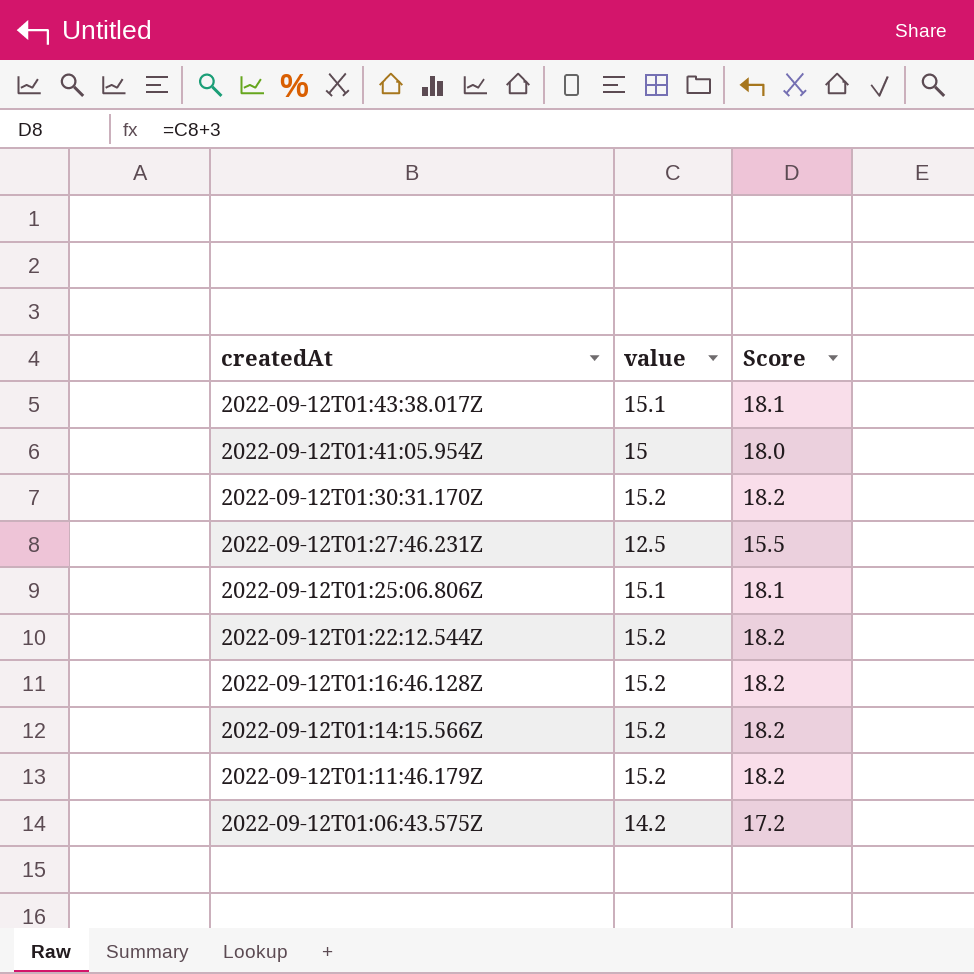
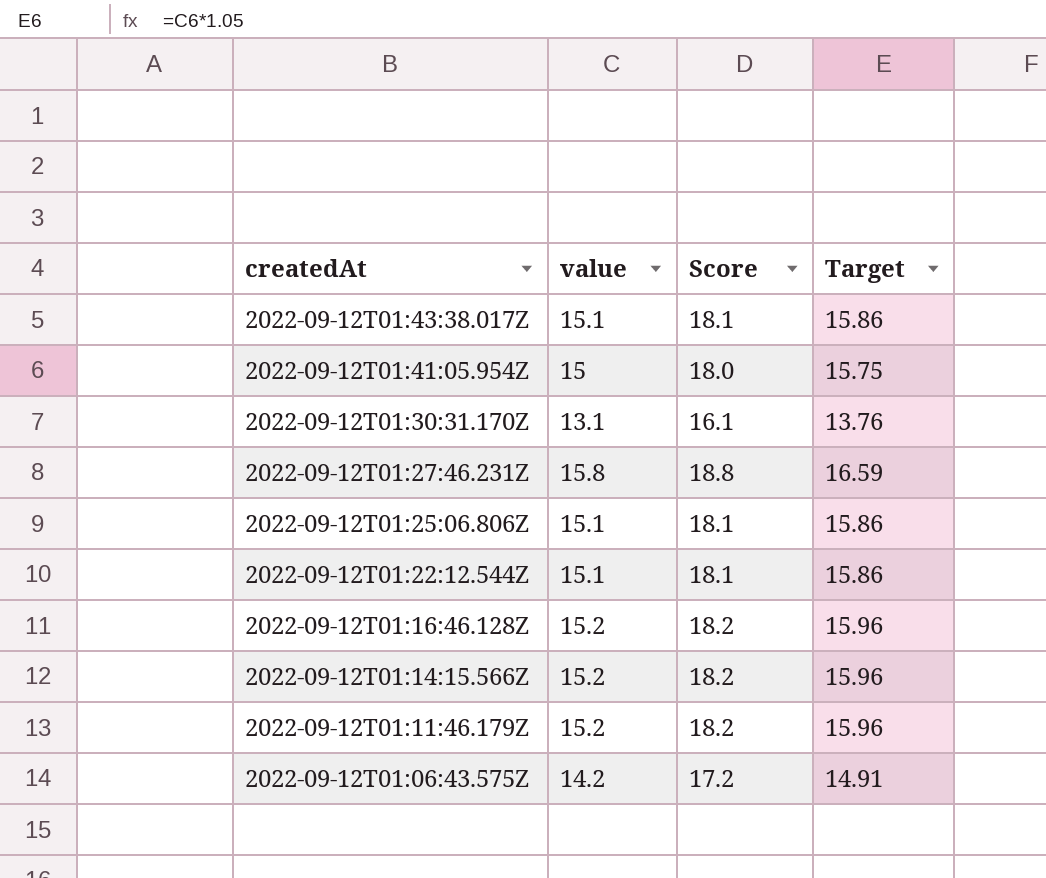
column Target | formula: none -> [value] * 1.05
2022-09-12T01:30:31.170Z | value: 15.2 -> 13.1
2022-09-12T01:30:31.170Z | Score: 18.2 -> 16.1
2022-09-12T01:27:46.231Z | value: 12.5 -> 15.8
2022-09-12T01:27:46.231Z | Score: 15.5 -> 18.8
2022-09-12T01:22:12.544Z | value: 15.2 -> 15.1
2022-09-12T01:22:12.544Z | Score: 18.2 -> 18.1

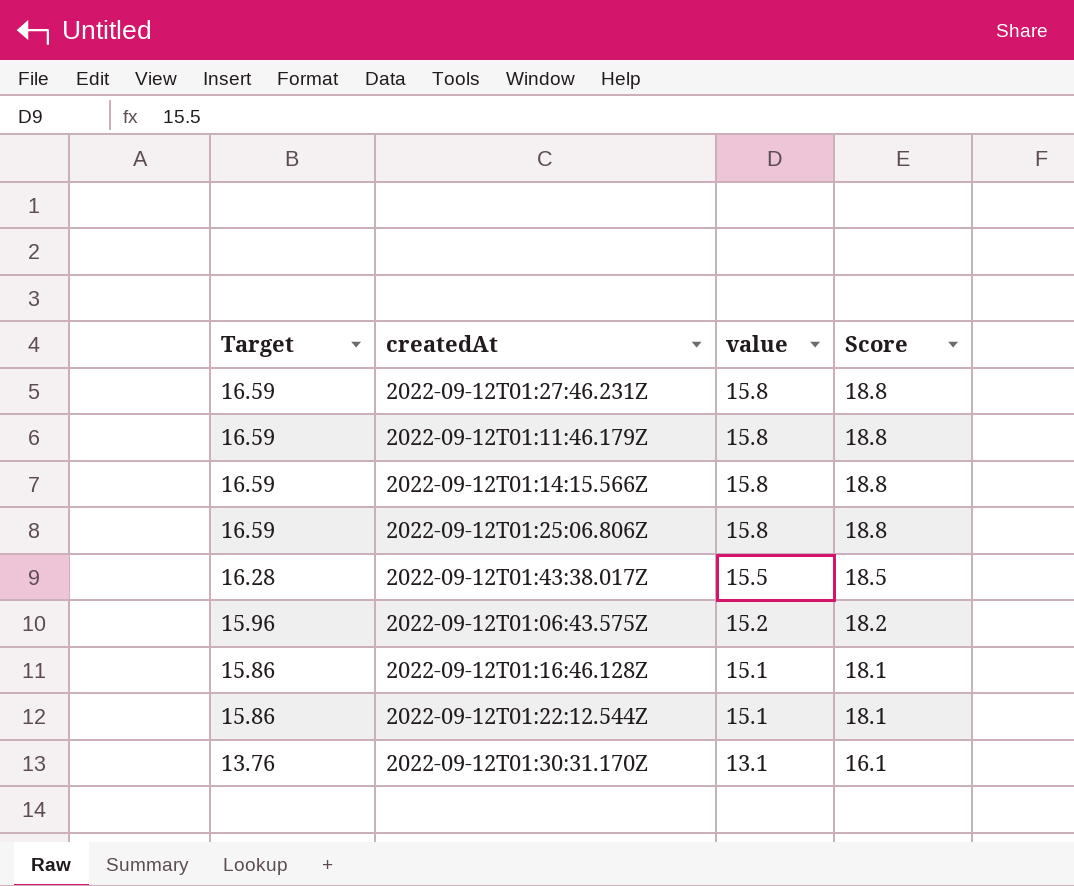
row order: createdAt descending -> Target descending
column Target | position: 4 -> 1
row 2022-09-12T01:41:05.954Z: 15 | 18.0 | 15.75 -> none
2022-09-12T01:11:46.179Z | Target: 15.96 -> 16.59
2022-09-12T01:11:46.179Z | value: 15.2 -> 15.8
2022-09-12T01:11:46.179Z | Score: 18.2 -> 18.8
2022-09-12T01:14:15.566Z | Target: 15.96 -> 16.59
2022-09-12T01:14:15.566Z | value: 15.2 -> 15.8
2022-09-12T01:14:15.566Z | Score: 18.2 -> 18.8
2022-09-12T01:25:06.806Z | Target: 15.86 -> 16.59
2022-09-12T01:25:06.806Z | value: 15.1 -> 15.8
2022-09-12T01:25:06.806Z | Score: 18.1 -> 18.8
2022-09-12T01:43:38.017Z | Target: 15.86 -> 16.28
2022-09-12T01:43:38.017Z | value: 15.1 -> 15.5
2022-09-12T01:43:38.017Z | Score: 18.1 -> 18.5
2022-09-12T01:06:43.575Z | Target: 14.91 -> 15.96
2022-09-12T01:06:43.575Z | value: 14.2 -> 15.2
2022-09-12T01:06:43.575Z | Score: 17.2 -> 18.2
2022-09-12T01:16:46.128Z | Target: 15.96 -> 15.86
2022-09-12T01:16:46.128Z | value: 15.2 -> 15.1
2022-09-12T01:16:46.128Z | Score: 18.2 -> 18.1

